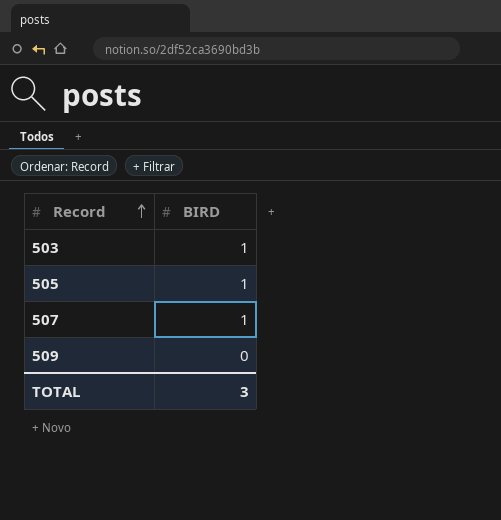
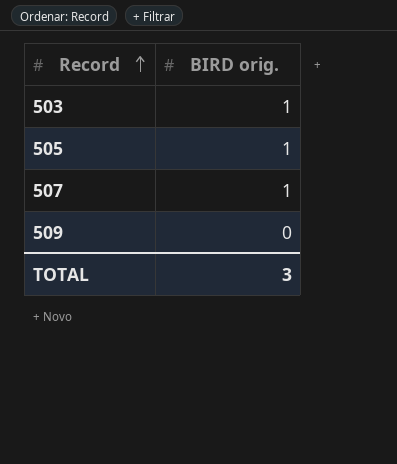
column name: BIRD -> BIRD orig.

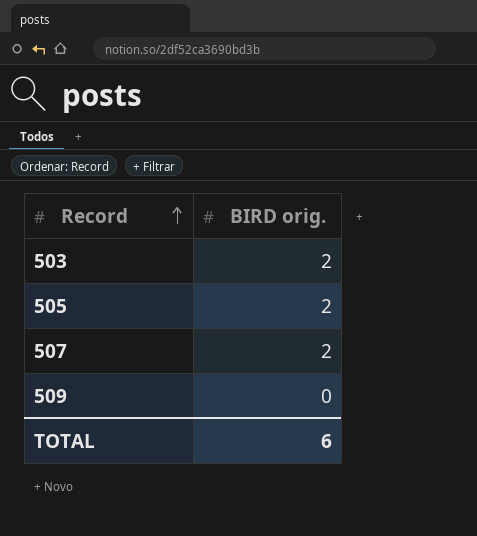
503 | BIRD orig.: 1 -> 2
505 | BIRD orig.: 1 -> 2
507 | BIRD orig.: 1 -> 2
TOTAL | BIRD orig.: 3 -> 6

